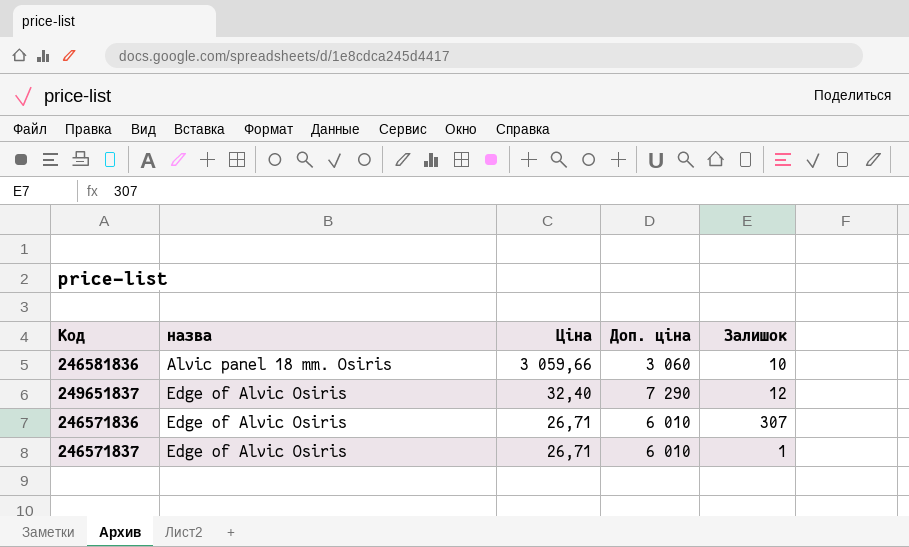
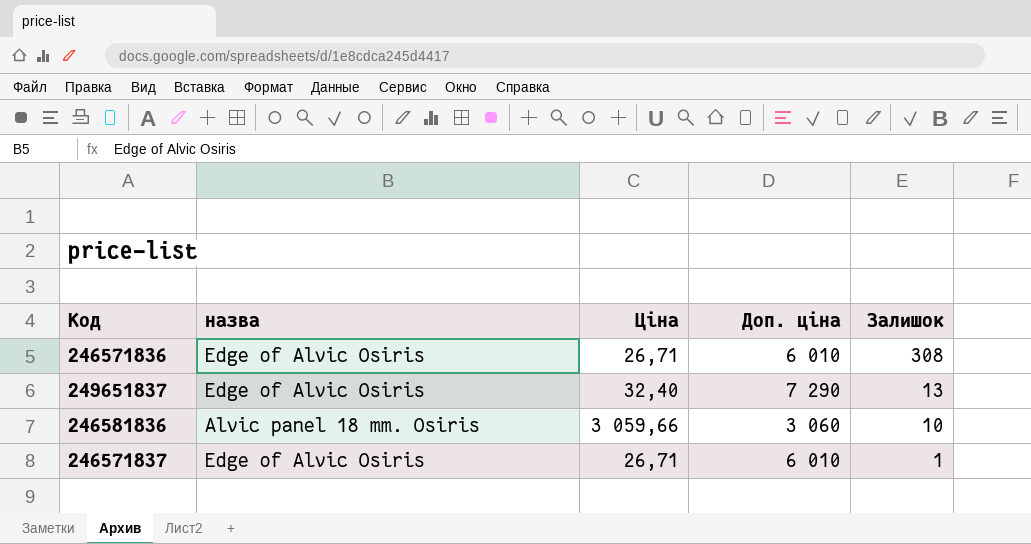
row order: назва ascending -> Залишок descending
246571836 | Залишок: 307 -> 308
249651837 | Залишок: 12 -> 13

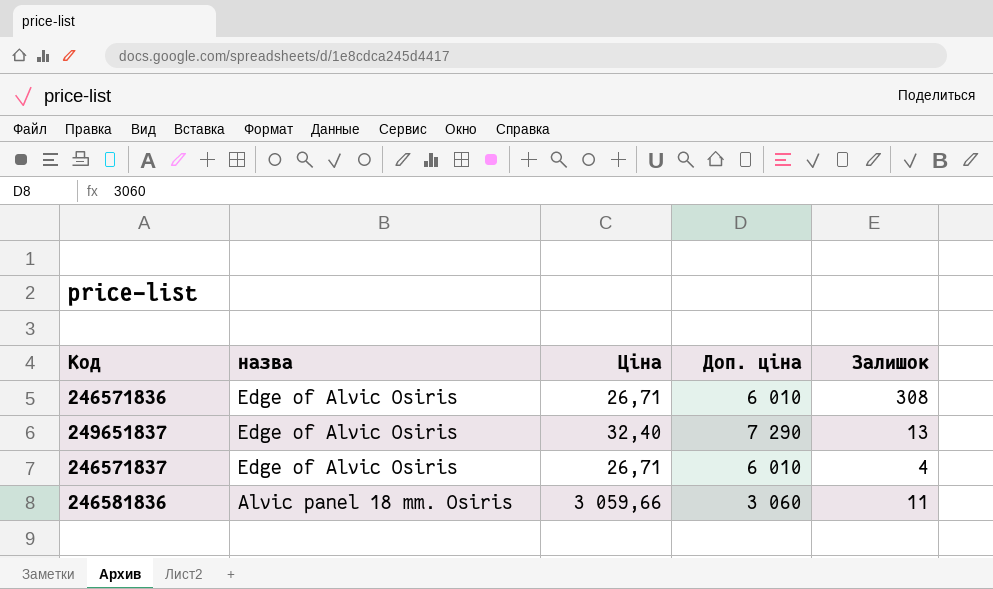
row order: Залишок descending -> назва descending
246571837 | Залишок: 1 -> 4
246581836 | Залишок: 10 -> 11

